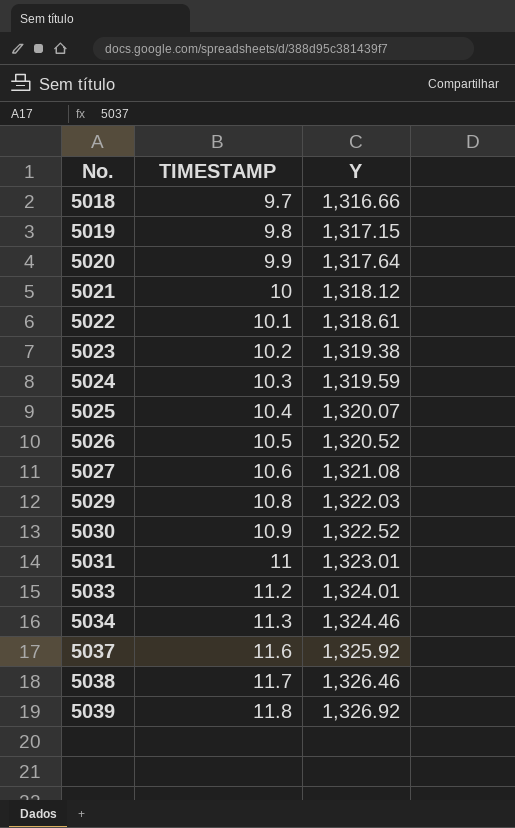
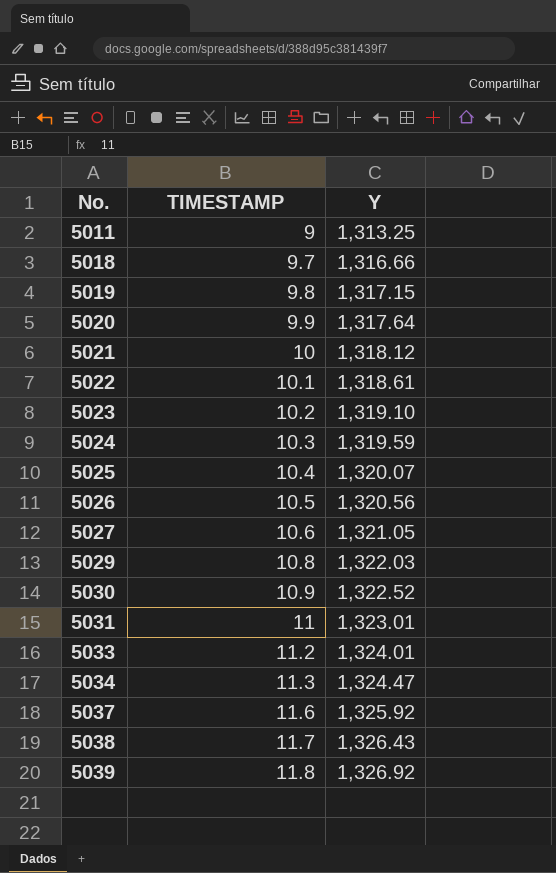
row 5011: none -> 9 | 1,313.25
5023 | Y: 1,319.38 -> 1,319.10
5026 | Y: 1,320.52 -> 1,320.56
5027 | Y: 1,321.08 -> 1,321.05
5034 | Y: 1,324.46 -> 1,324.47
5038 | Y: 1,326.46 -> 1,326.43

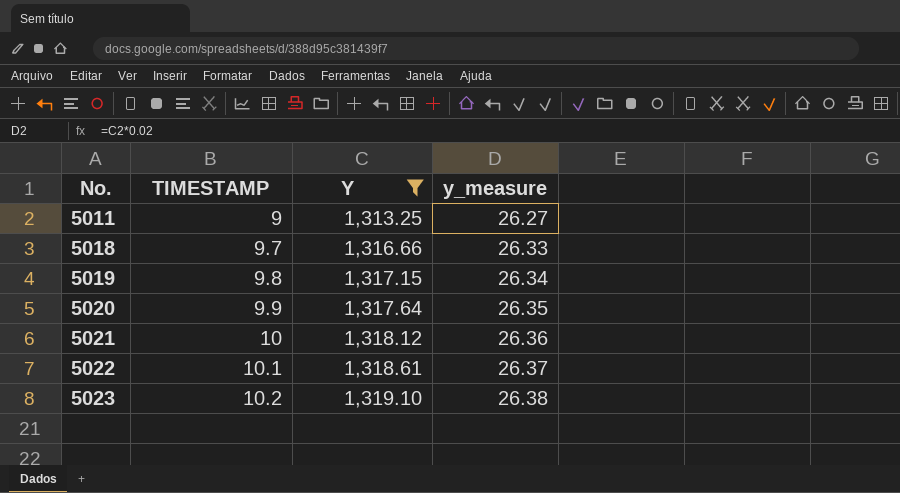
filter: none -> Y <= 1,319.10
column y_measure | formula: none -> [Y] * 0.02

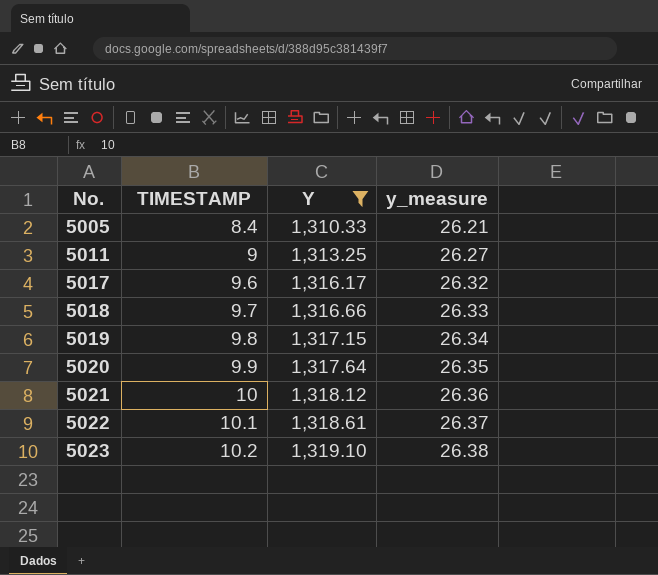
row 5005: none -> 8.4 | 1,310.33 | 26.21
row 5017: none -> 9.6 | 1,316.17 | 26.32

